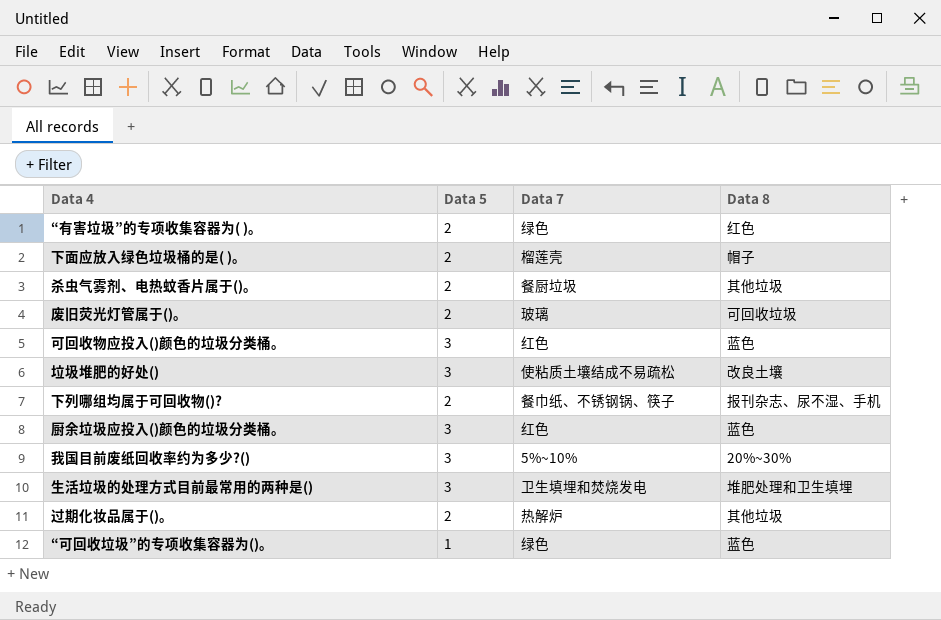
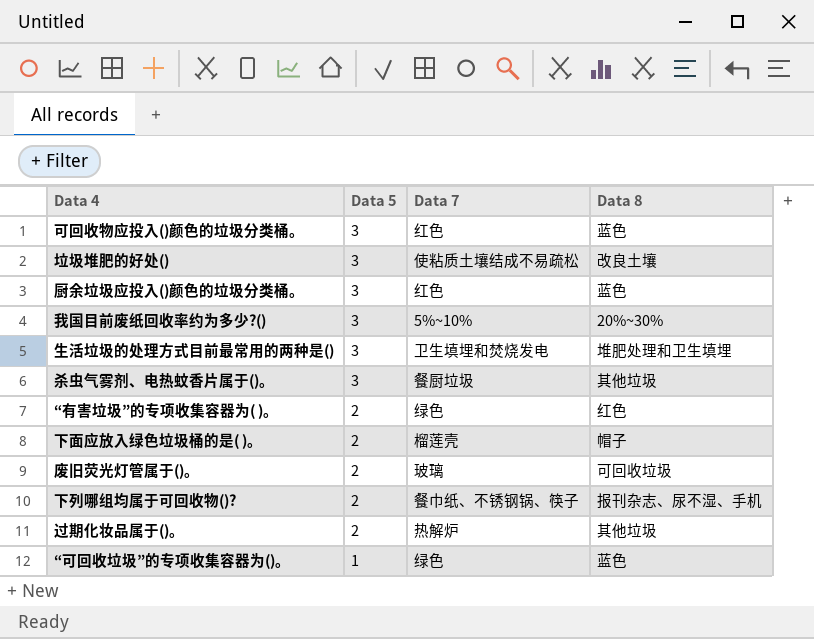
row order: none -> Data 5 descending
杀虫气雾剂、电热蚊香片属于()。 | Data 5: 2 -> 3

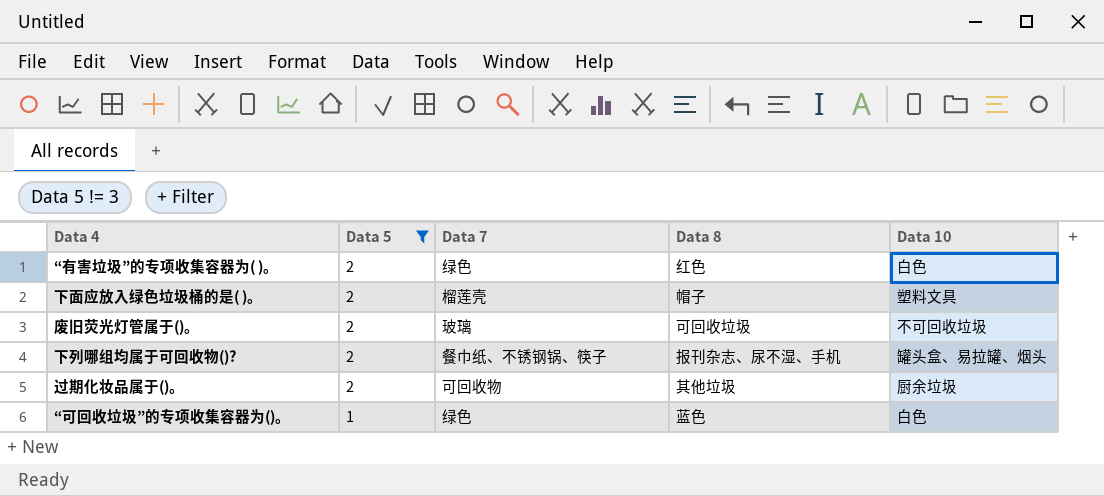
filter: none -> Data 5 != 3
column Data 10 | position: none -> 5
过期化妆品属于()。 | Data 7: 热解炉 -> 可回收物

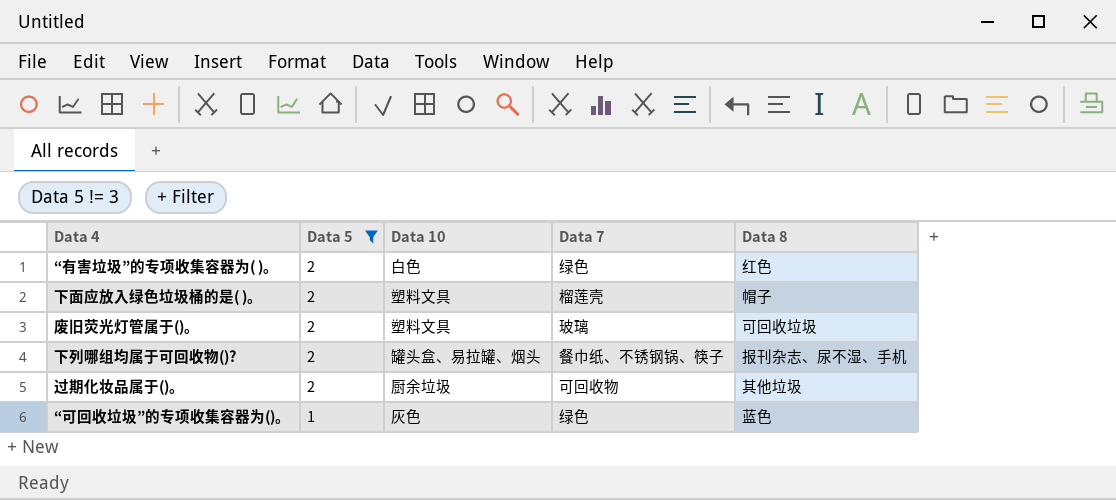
column Data 10 | position: 5 -> 3
废旧荧光灯管属于()。 | Data 10: 不可回收垃圾 -> 塑料文具
“可回收垃圾”的专项收集容器为()。 | Data 10: 白色 -> 灰色

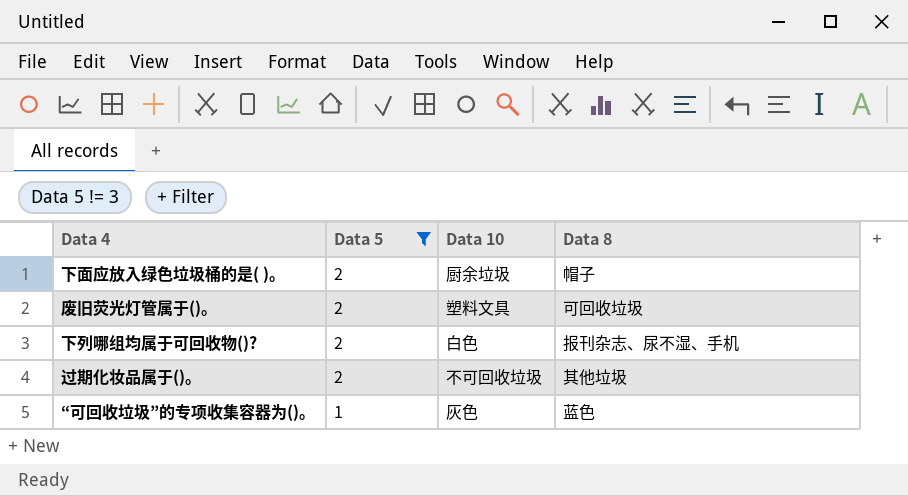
column Data 7 | position: 4 -> none
row “有害垃圾”的专项收集容器为( )。: 2 | 白色 | 绿色 | 红色 -> none
下面应放入绿色垃圾桶的是( )。 | Data 10: 塑料文具 -> 厨余垃圾
下列哪组均属于可回收物()? | Data 10: 罐头盒、易拉罐、烟头 -> 白色
过期化妆品属于()。 | Data 10: 厨余垃圾 -> 不可回收垃圾

